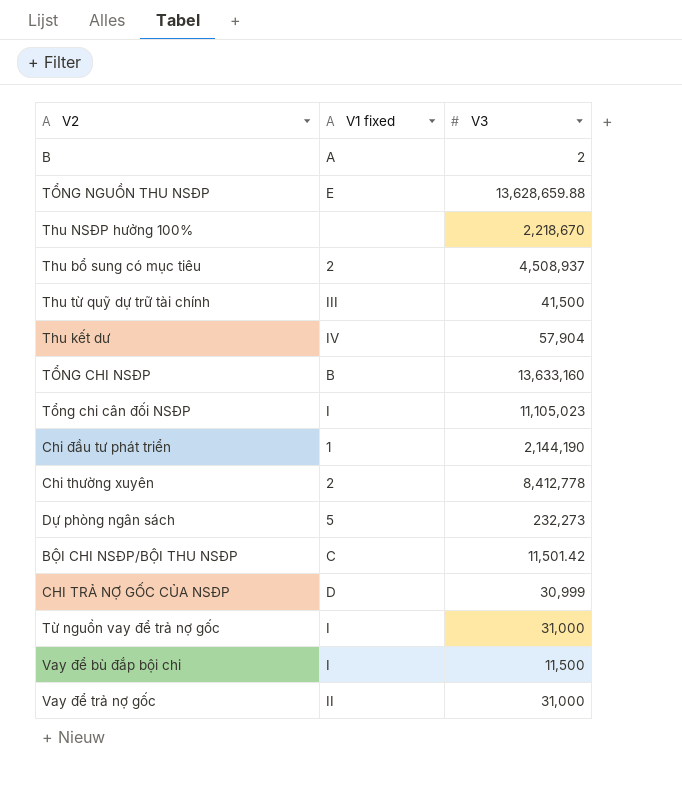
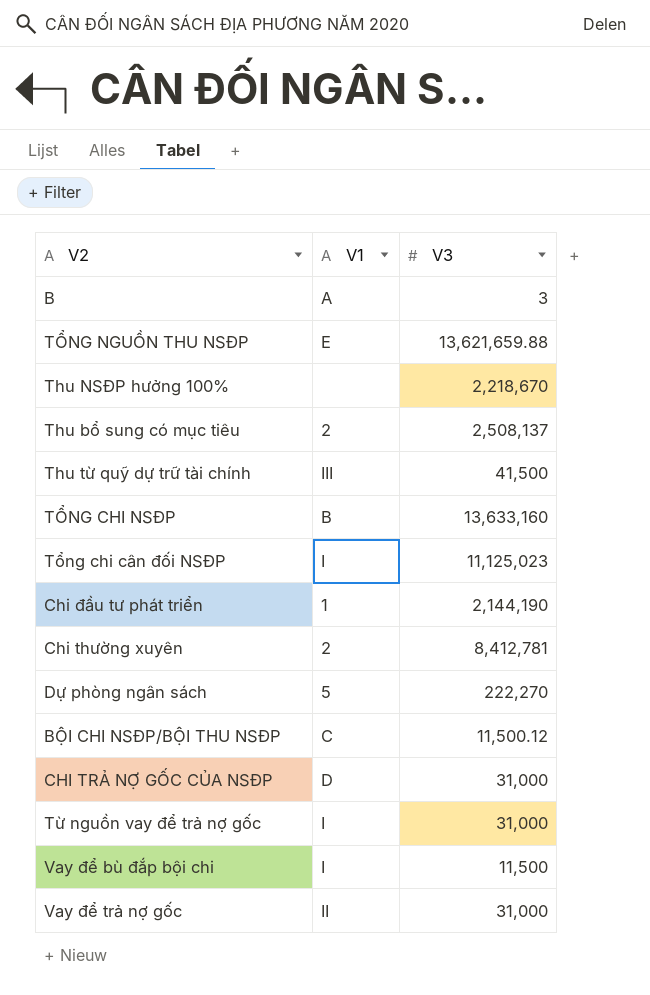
column name: V1 fixed -> V1
row Thu kết dư: IV | 57,904 -> none
B | V3: 2 -> 3
TỔNG NGUỒN THU NSĐP | V3: 13,628,659.88 -> 13,621,659.88
Thu bổ sung có mục tiêu | V3: 4,508,937 -> 2,508,137
Tổng chi cân đối NSĐP | V3: 11,105,023 -> 11,125,023
Chi thường xuyên | V3: 8,412,778 -> 8,412,781
Dự phòng ngân sách | V3: 232,273 -> 222,270
BỘI CHI NSĐP/BỘI THU NSĐP | V3: 11,501.42 -> 11,500.12
CHI TRẢ NỢ GỐC CỦA NSĐP | V3: 30,999 -> 31,000

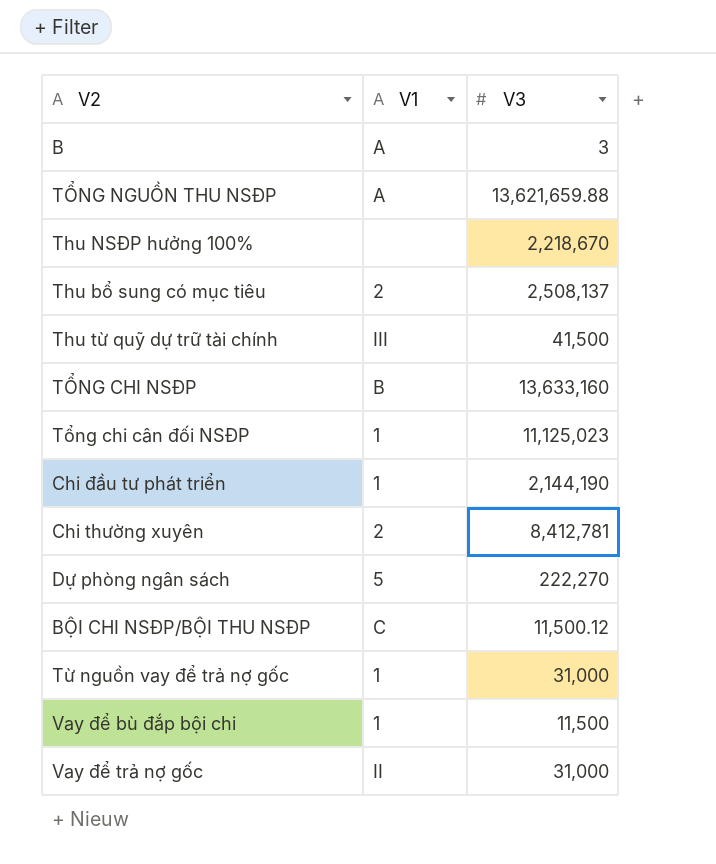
row CHI TRẢ NỢ GỐC CỦA NSĐP: D | 31,000 -> none
TỔNG NGUỒN THU NSĐP | V1: E -> A
Tổng chi cân đối NSĐP | V1: I -> 1
Từ nguồn vay để trả nợ gốc | V1: I -> 1
Vay để bù đắp bội chi | V1: I -> 1

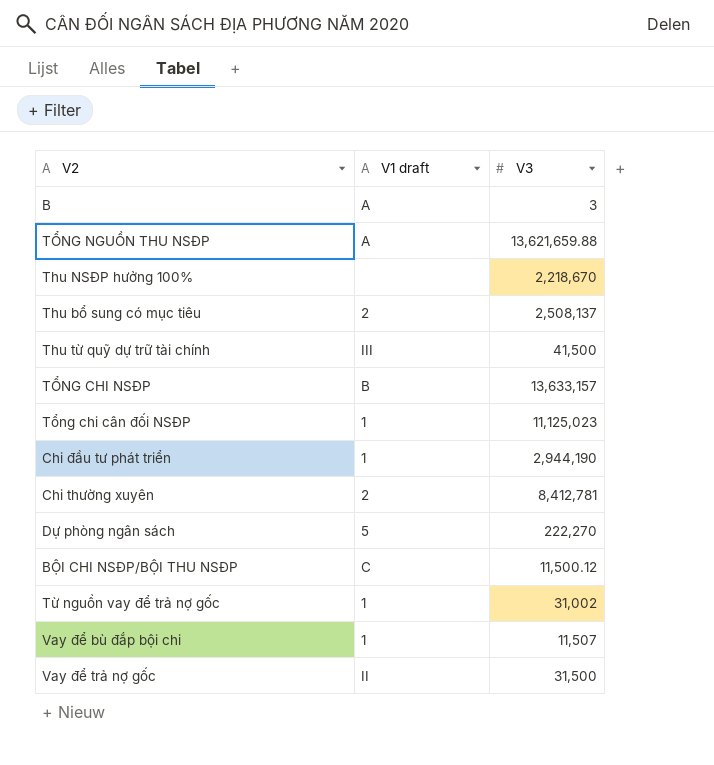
column name: V1 -> V1 draft
TỔNG CHI NSĐP | V3: 13,633,160 -> 13,633,157
Chi đầu tư phát triển | V3: 2,144,190 -> 2,944,190
Từ nguồn vay để trả nợ gốc | V3: 31,000 -> 31,002
Vay để bù đắp bội chi | V3: 11,500 -> 11,507
Vay để trả nợ gốc | V3: 31,000 -> 31,500

